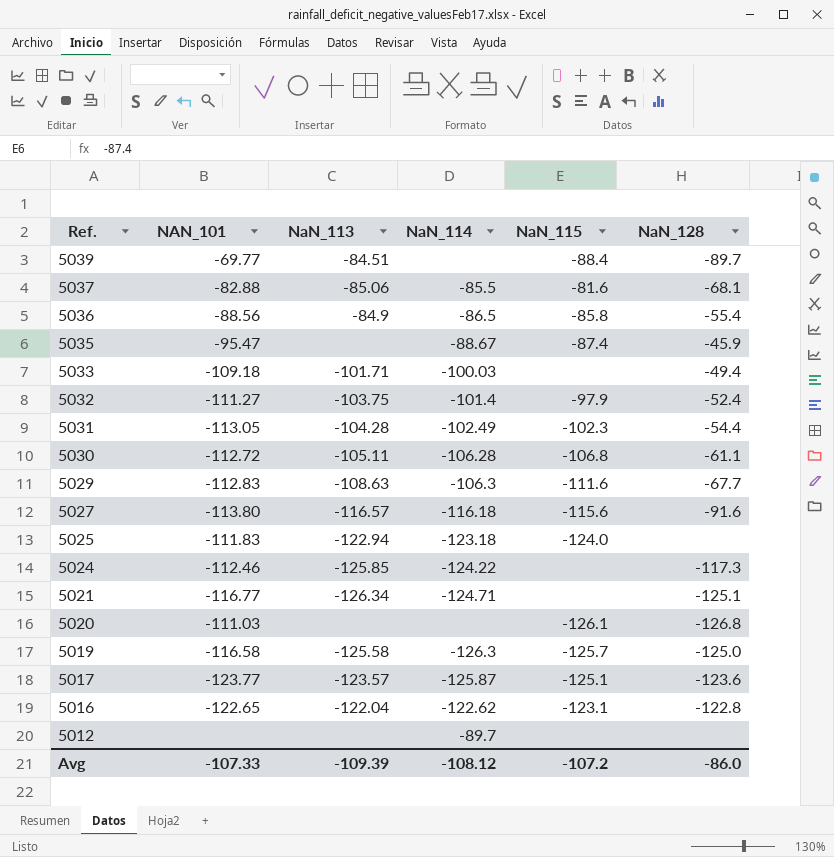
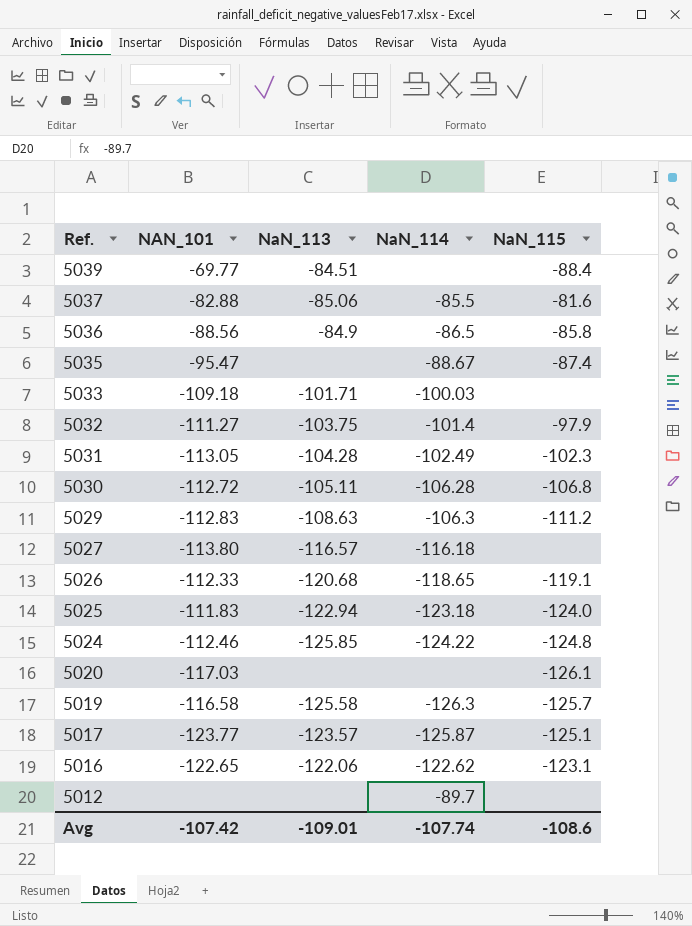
column NaN_128 | position: 6 -> none
row 5021: -116.77 | -126.34 | -124.71 | none | -125.1 -> none
5029 | NaN_115: -111.6 -> -111.2
5027 | NaN_115: -115.6 -> none
row 5026: none -> -112.33 | -120.68 | -118.65 | -119.1
5024 | NaN_115: none -> -124.8
5020 | NAN_101: -111.03 -> -117.03
5016 | NaN_113: -122.04 -> -122.06
Avg | NAN_101: -107.33 -> -107.42
Avg | NaN_113: -109.39 -> -109.01
Avg | NaN_114: -108.12 -> -107.74
Avg | NaN_115: -107.2 -> -108.6

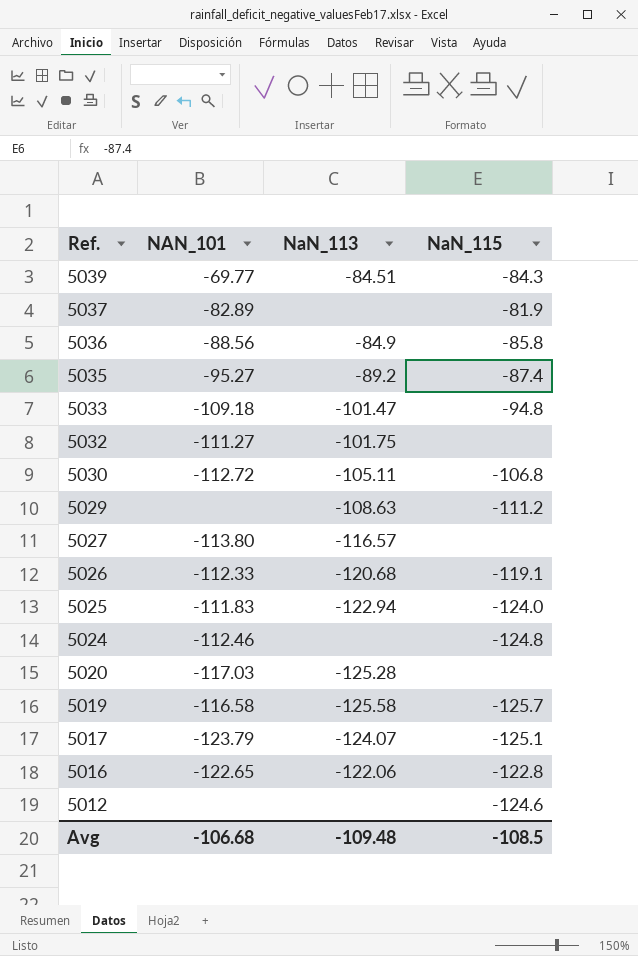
column NaN_114 | position: 4 -> none
row 5031: -113.05 | -104.28 | -102.49 | -102.3 -> none
5039 | NaN_115: -88.4 -> -84.3
5037 | NAN_101: -82.88 -> -82.89
5037 | NaN_113: -85.06 -> none
5037 | NaN_115: -81.6 -> -81.9
5035 | NAN_101: -95.47 -> -95.27
5035 | NaN_113: none -> -89.2
5033 | NaN_113: -101.71 -> -101.47
5033 | NaN_115: none -> -94.8
5032 | NaN_113: -103.75 -> -101.75
5032 | NaN_115: -97.9 -> none
5029 | NAN_101: -112.83 -> none
5024 | NaN_113: -125.85 -> none
5020 | NaN_113: none -> -125.28
5020 | NaN_115: -126.1 -> none
5017 | NAN_101: -123.77 -> -123.79
5017 | NaN_113: -123.57 -> -124.07
5016 | NaN_115: -123.1 -> -122.8
5012 | NaN_115: none -> -124.6
Avg | NAN_101: -107.42 -> -106.68
Avg | NaN_113: -109.01 -> -109.48
Avg | NaN_115: -108.6 -> -108.5

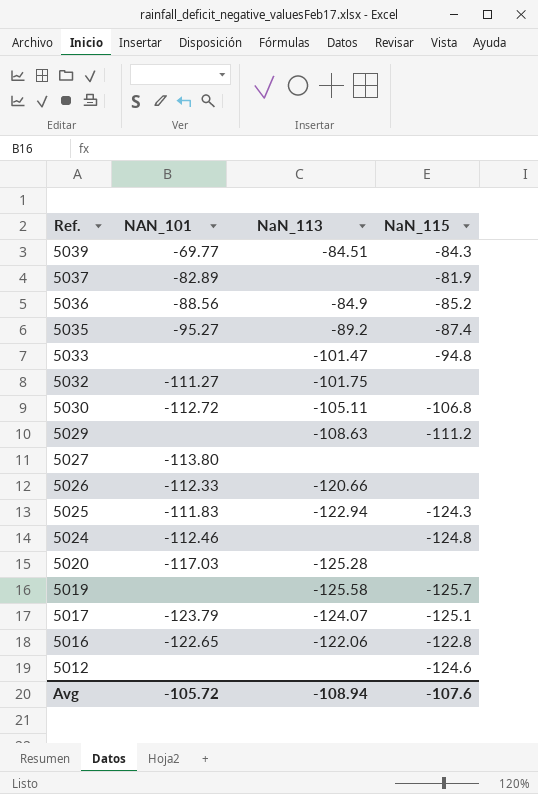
5036 | NaN_115: -85.8 -> -85.2
5033 | NAN_101: -109.18 -> none
5027 | NaN_113: -116.57 -> none
5026 | NaN_113: -120.68 -> -120.66
5026 | NaN_115: -119.1 -> none
5025 | NaN_115: -124.0 -> -124.3
5019 | NAN_101: -116.58 -> none
Avg | NAN_101: -106.68 -> -105.72
Avg | NaN_113: -109.48 -> -108.94
Avg | NaN_115: -108.5 -> -107.6

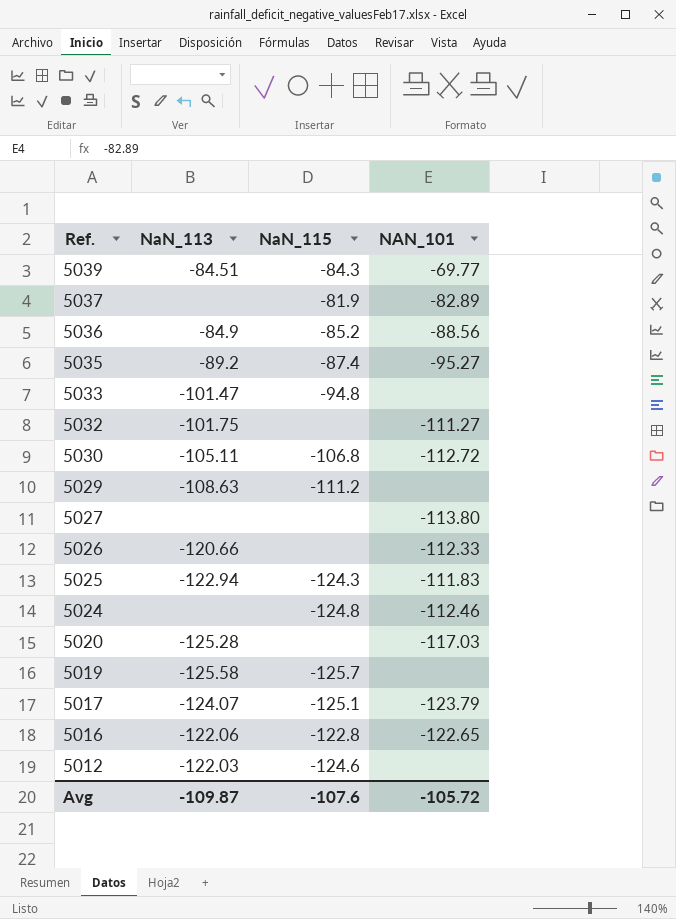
column NAN_101 | position: 2 -> 4
5012 | NaN_113: none -> -122.03
Avg | NaN_113: -108.94 -> -109.87

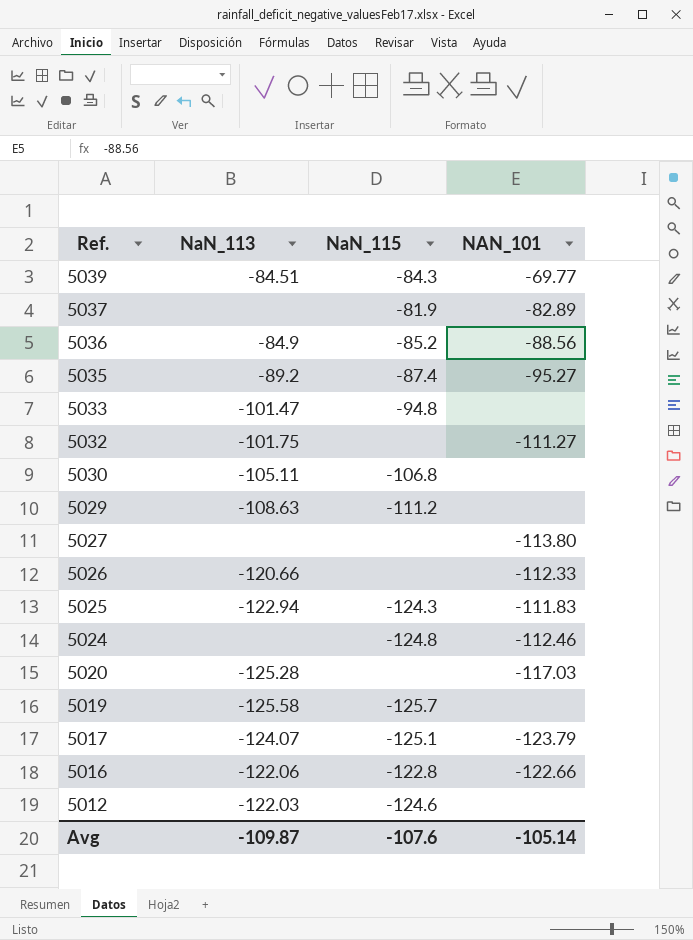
5030 | NAN_101: -112.72 -> none
5016 | NAN_101: -122.65 -> -122.66
Avg | NAN_101: -105.72 -> -105.14

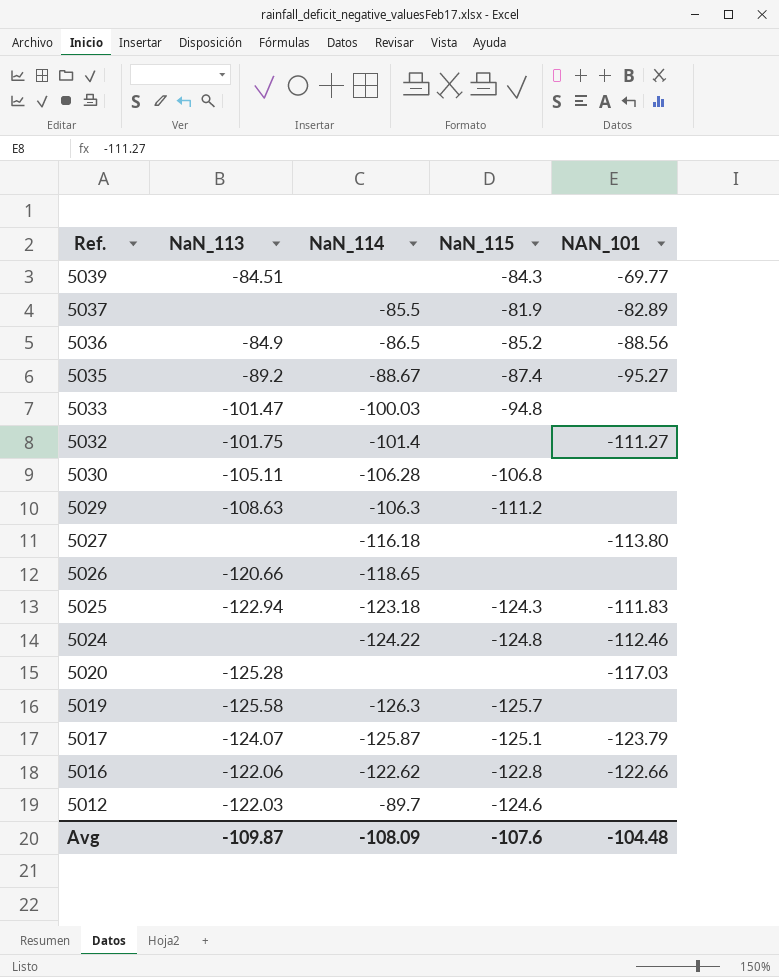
column NaN_114 | position: none -> 3
5026 | NAN_101: -112.33 -> none
Avg | NAN_101: -105.14 -> -104.48

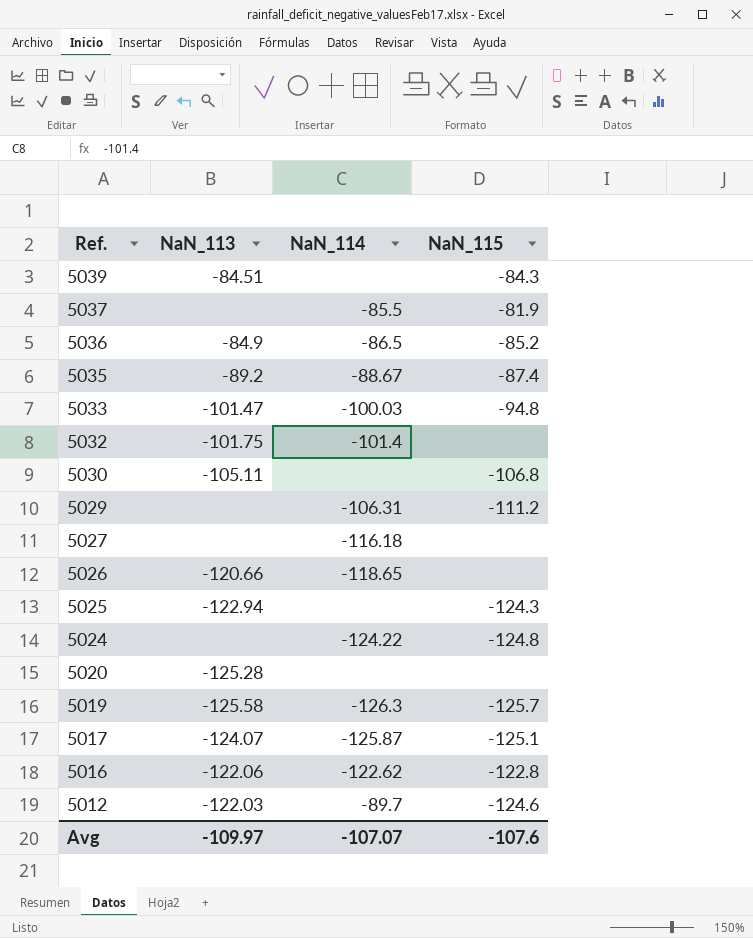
column NAN_101 | position: 5 -> none
5030 | NaN_114: -106.28 -> none
5029 | NaN_113: -108.63 -> none
5029 | NaN_114: -106.3 -> -106.31
5025 | NaN_114: -123.18 -> none
Avg | NaN_113: -109.87 -> -109.97
Avg | NaN_114: -108.09 -> -107.07

